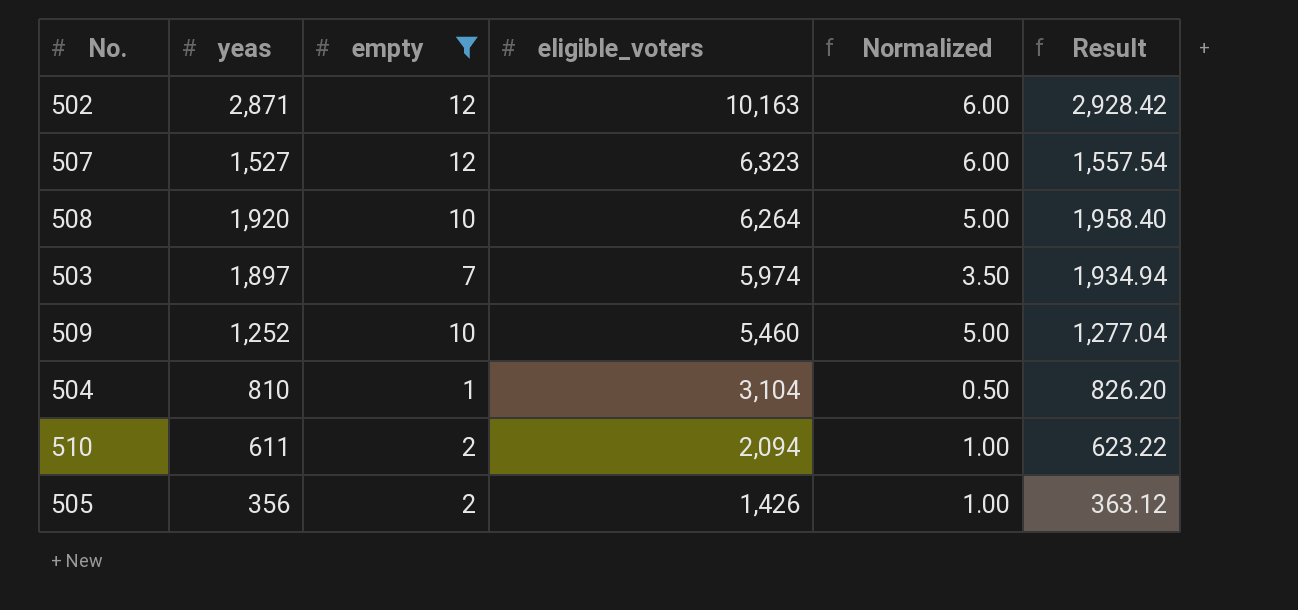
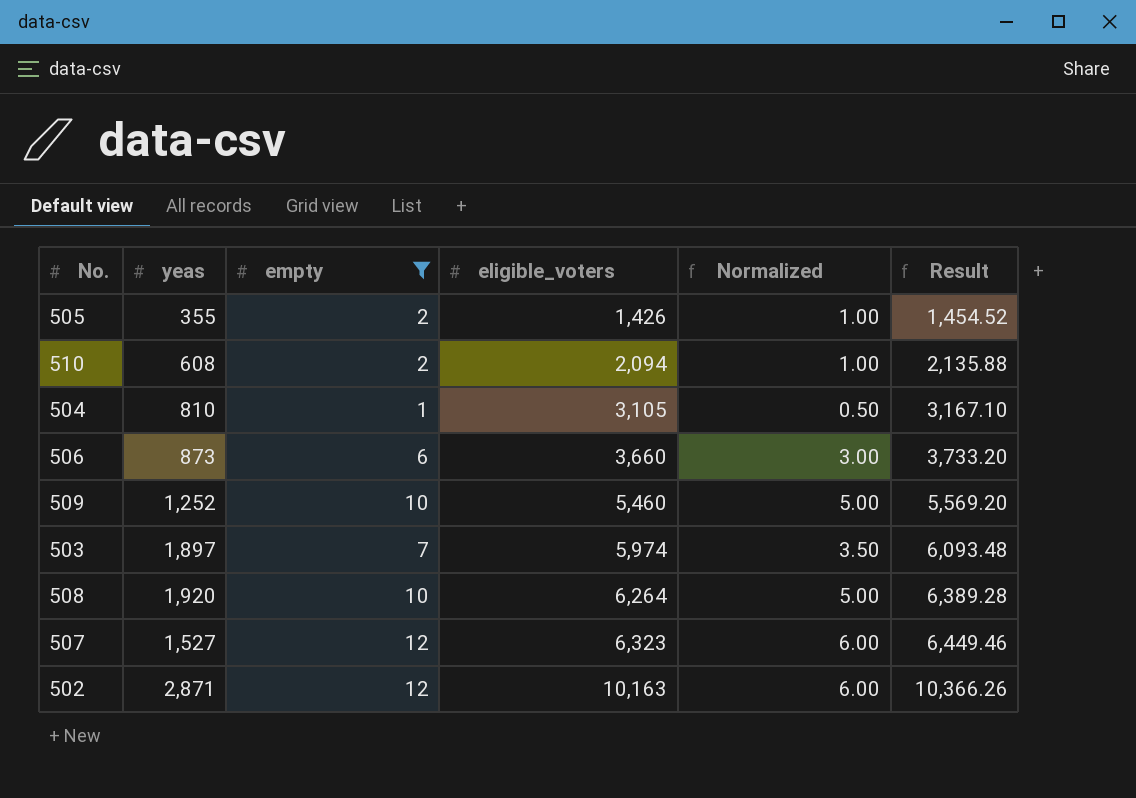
row order: eligible_voters descending -> eligible_voters ascending
column Result | formula: [yeas] * 1.02 -> [eligible_voters] * 1.02
505 | yeas: 356 -> 355
510 | yeas: 611 -> 608
504 | eligible_voters: 3,104 -> 3,105
row 506: none -> 873 | 6 | 3,660 | 3.00 | 3,733.20

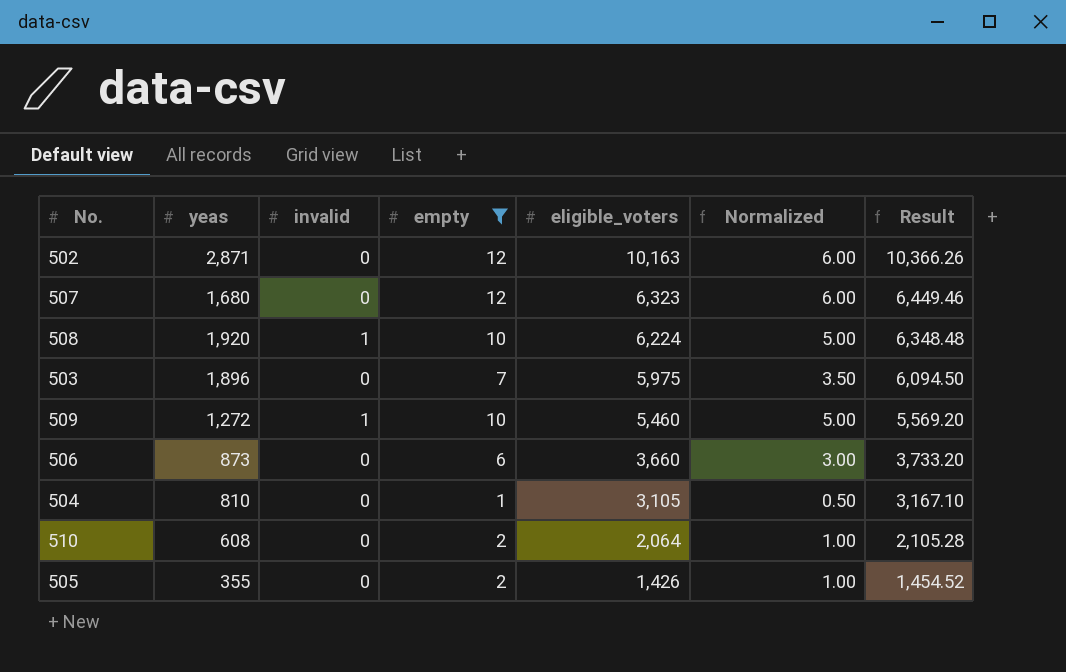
row order: eligible_voters ascending -> eligible_voters descending
column invalid | position: none -> 3
507 | yeas: 1,527 -> 1,680
508 | eligible_voters: 6,264 -> 6,224
508 | Result: 6,389.28 -> 6,348.48
503 | yeas: 1,897 -> 1,896
503 | eligible_voters: 5,974 -> 5,975
503 | Result: 6,093.48 -> 6,094.50
509 | yeas: 1,252 -> 1,272
510 | eligible_voters: 2,094 -> 2,064
510 | Result: 2,135.88 -> 2,105.28

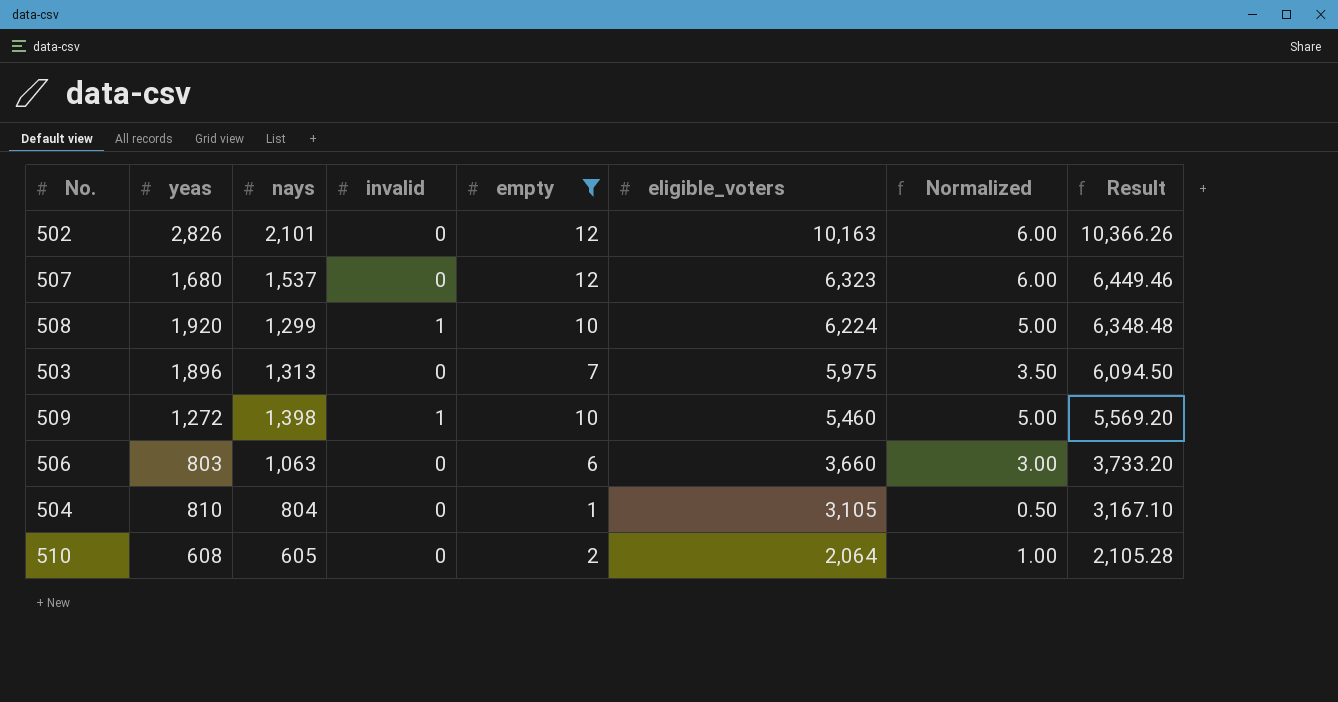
column nays | position: none -> 3
row 505: 355 | 0 | 2 | 1,426 | 1.00 | 1,454.52 -> none
502 | yeas: 2,871 -> 2,826
506 | yeas: 873 -> 803

